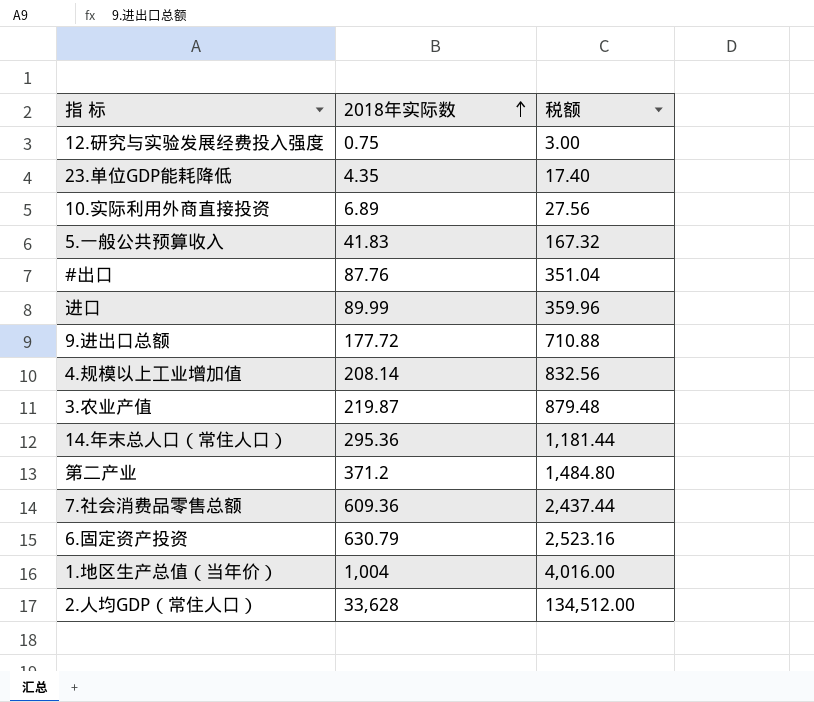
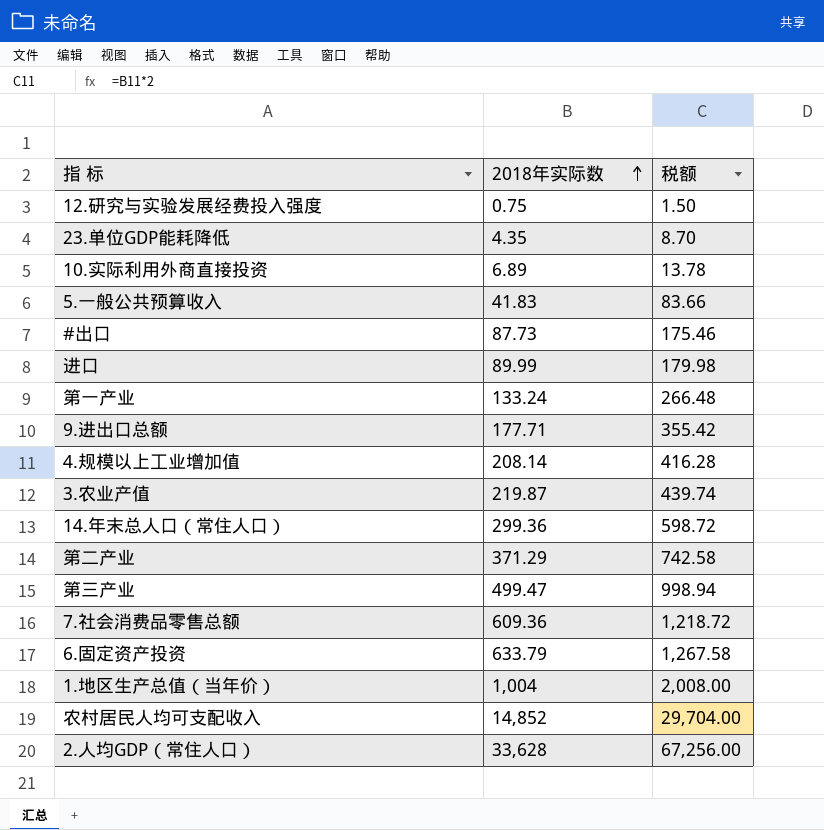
column 税额 | formula: [2018年实际数] * 4 -> [2018年实际数] * 2
#出口 | 2018年实际数: 87.76 -> 87.73
row 第一产业: none -> 133.24 | 266.48
9.进出口总额 | 2018年实际数: 177.72 -> 177.71
14.年末总人口（常住人口） | 2018年实际数: 295.36 -> 299.36
第二产业 | 2018年实际数: 371.2 -> 371.29
row 第三产业: none -> 499.47 | 998.94
6.固定资产投资 | 2018年实际数: 630.79 -> 633.79
row 农村居民人均可支配收入: none -> 14,852 | 29,704.00

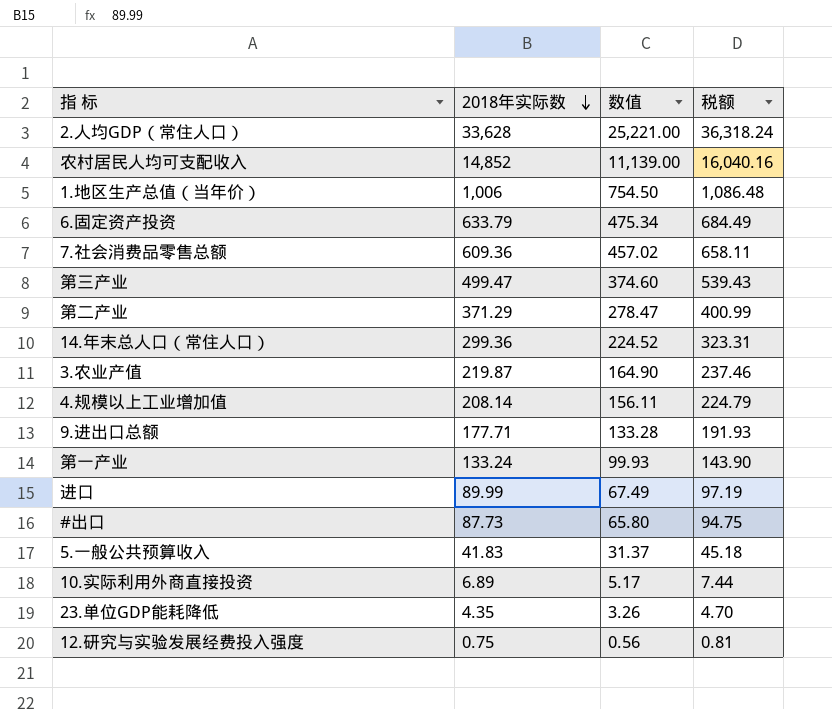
row order: 2018年实际数 ascending -> 2018年实际数 descending
column 数值 | formula: none -> [2018年实际数] * 0.75
column 税额 | formula: [2018年实际数] * 2 -> [2018年实际数] * 1.08
1.地区生产总值（当年价） | 2018年实际数: 1,004 -> 1,006

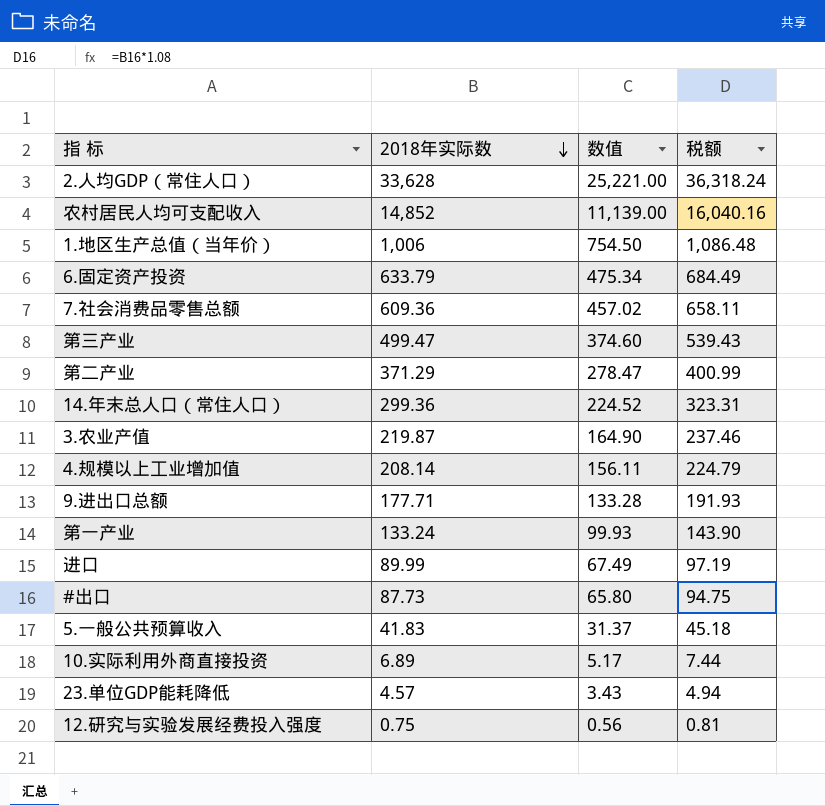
23.单位GDP能耗降低 | 2018年实际数: 4.35 -> 4.57
23.单位GDP能耗降低 | 数值: 3.26 -> 3.43
23.单位GDP能耗降低 | 税额: 4.70 -> 4.94

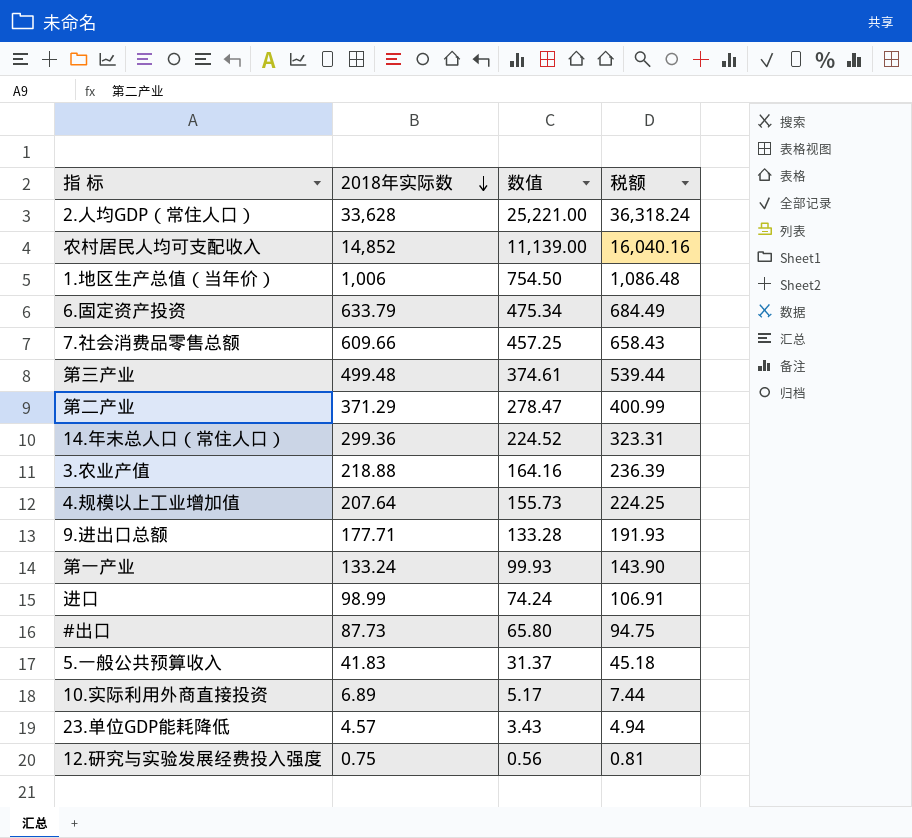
7.社会消费品零售总额 | 2018年实际数: 609.36 -> 609.66
7.社会消费品零售总额 | 数值: 457.02 -> 457.25
7.社会消费品零售总额 | 税额: 658.11 -> 658.43
第三产业 | 2018年实际数: 499.47 -> 499.48
第三产业 | 数值: 374.60 -> 374.61
第三产业 | 税额: 539.43 -> 539.44
3.农业产值 | 2018年实际数: 219.87 -> 218.88
3.农业产值 | 数值: 164.90 -> 164.16
3.农业产值 | 税额: 237.46 -> 236.39
4.规模以上工业增加值 | 2018年实际数: 208.14 -> 207.64
4.规模以上工业增加值 | 数值: 156.11 -> 155.73
4.规模以上工业增加值 | 税额: 224.79 -> 224.25
进口 | 2018年实际数: 89.99 -> 98.99
进口 | 数值: 67.49 -> 74.24
进口 | 税额: 97.19 -> 106.91

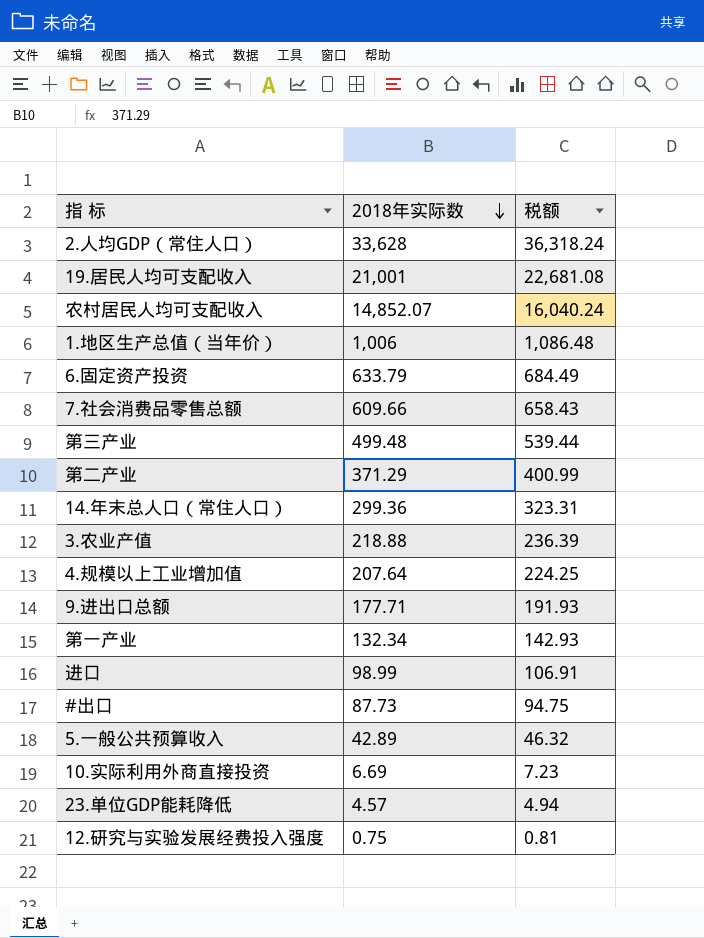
column 数值 | formula: [2018年实际数] * 0.75 -> none
row 19.居民人均可支配收入: none -> 21,001 | 22,681.08
农村居民人均可支配收入 | 2018年实际数: 14,852 -> 14,852.07
农村居民人均可支配收入 | 税额: 16,040.16 -> 16,040.24
第一产业 | 2018年实际数: 133.24 -> 132.34
第一产业 | 税额: 143.90 -> 142.93
5.一般公共预算收入 | 2018年实际数: 41.83 -> 42.89
5.一般公共预算收入 | 税额: 45.18 -> 46.32
10.实际利用外商直接投资 | 2018年实际数: 6.89 -> 6.69
10.实际利用外商直接投资 | 税额: 7.44 -> 7.23

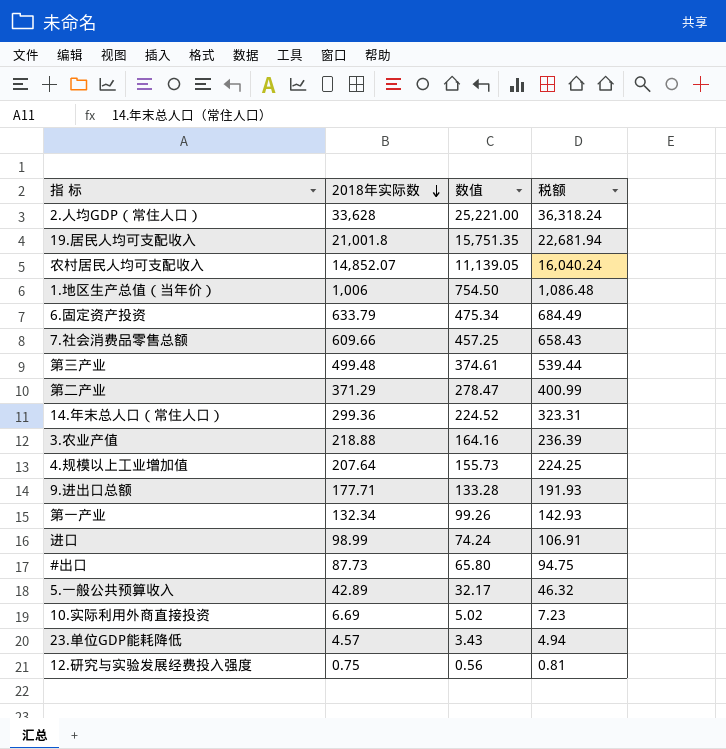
column 数值 | formula: none -> [2018年实际数] * 0.75
19.居民人均可支配收入 | 2018年实际数: 21,001 -> 21,001.8
19.居民人均可支配收入 | 税额: 22,681.08 -> 22,681.94

